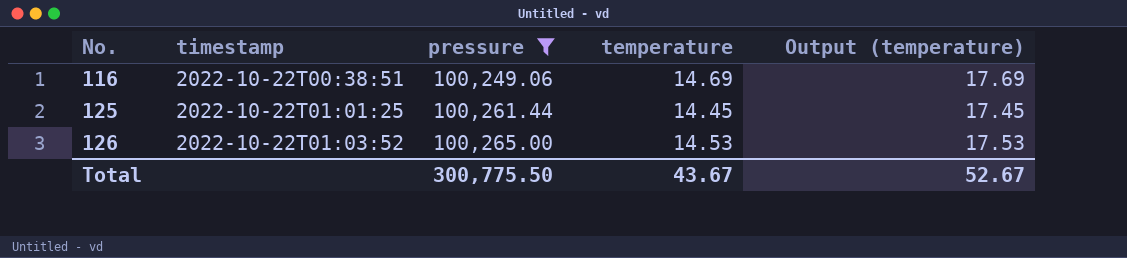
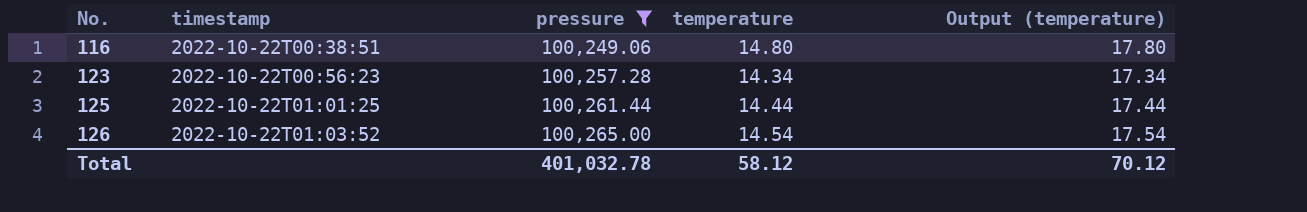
116 | temperature: 14.69 -> 14.80
116 | Output (temperature): 17.69 -> 17.80
row 123: none -> 2022-10-22T00:56:23 | 100,257.28 | 14.34 | 17.34
125 | temperature: 14.45 -> 14.44
125 | Output (temperature): 17.45 -> 17.44
126 | temperature: 14.53 -> 14.54
126 | Output (temperature): 17.53 -> 17.54
Total | pressure: 300,775.50 -> 401,032.78
Total | temperature: 43.67 -> 58.12
Total | Output (temperature): 52.67 -> 70.12

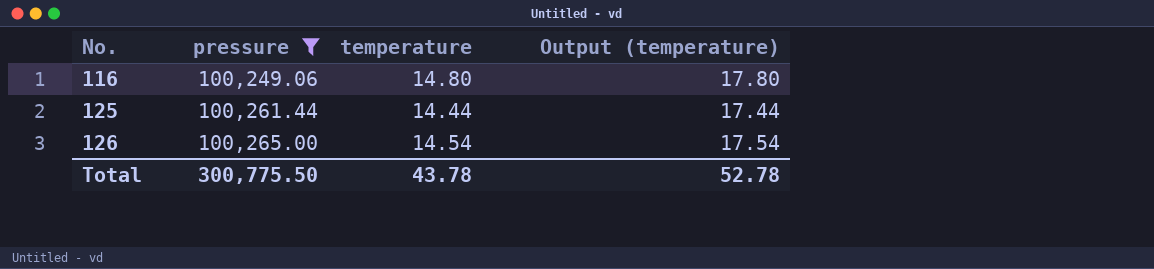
column timestamp | position: 2 -> none
row 123: 2022-10-22T00:56:23 | 100,257.28 | 14.34 | 17.34 -> none
Total | pressure: 401,032.78 -> 300,775.50
Total | temperature: 58.12 -> 43.78
Total | Output (temperature): 70.12 -> 52.78

